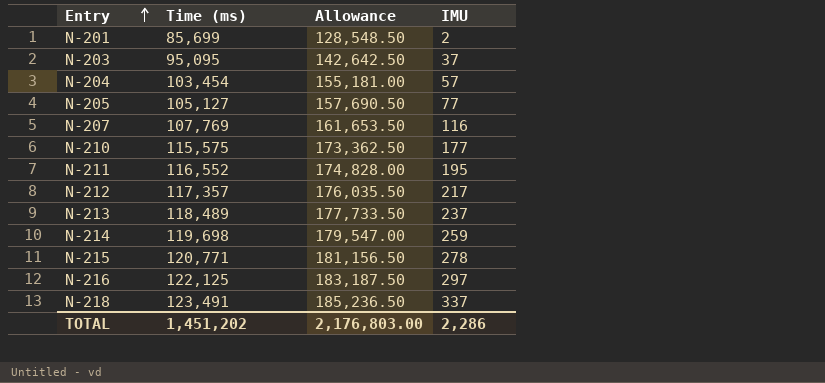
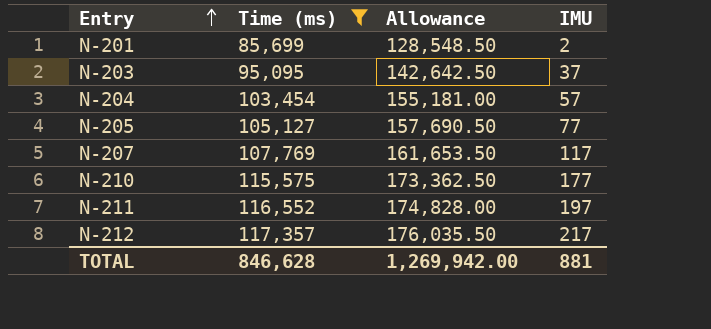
filter: none -> Time (ms) <= 117,357
N-207 | IMU: 116 -> 117
N-211 | IMU: 195 -> 197
TOTAL | Time (ms): 1,451,202 -> 846,628
TOTAL | Allowance: 2,176,803.00 -> 1,269,942.00
TOTAL | IMU: 2,286 -> 881

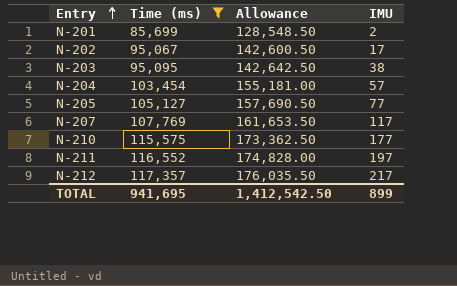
row N-202: none -> 95,067 | 142,600.50 | 17
N-203 | IMU: 37 -> 38
TOTAL | Time (ms): 846,628 -> 941,695
TOTAL | Allowance: 1,269,942.00 -> 1,412,542.50
TOTAL | IMU: 881 -> 899

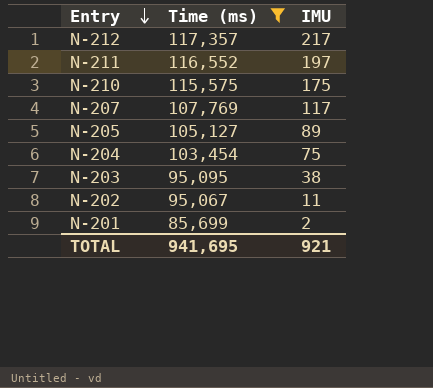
row order: Entry ascending -> Entry descending
column Allowance | formula: [Time (ms)] * 1.5 -> none
N-210 | IMU: 177 -> 175
N-205 | IMU: 77 -> 89
N-204 | IMU: 57 -> 75
N-202 | IMU: 17 -> 11
TOTAL | IMU: 899 -> 921

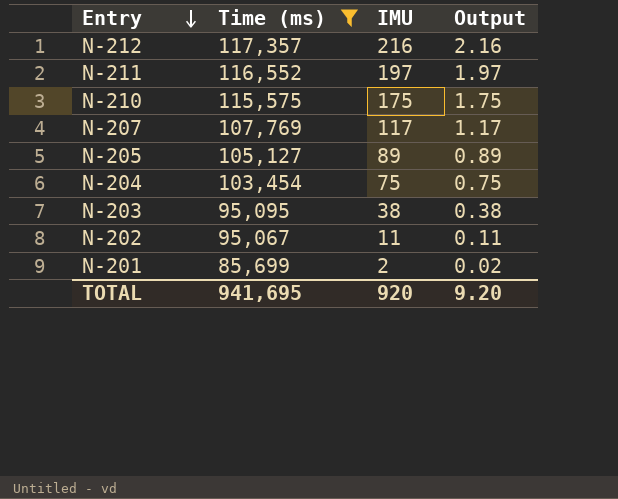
column Output | formula: none -> [IMU] * 0.01
N-212 | IMU: 217 -> 216
TOTAL | IMU: 921 -> 920

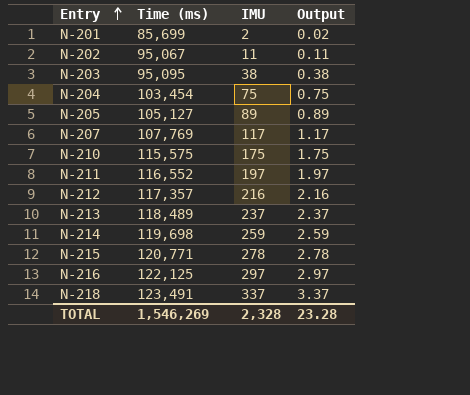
filter: Time (ms) <= 117,357 -> none
row order: Entry descending -> Entry ascending
TOTAL | Time (ms): 941,695 -> 1,546,269
TOTAL | IMU: 920 -> 2,328
TOTAL | Output: 9.20 -> 23.28

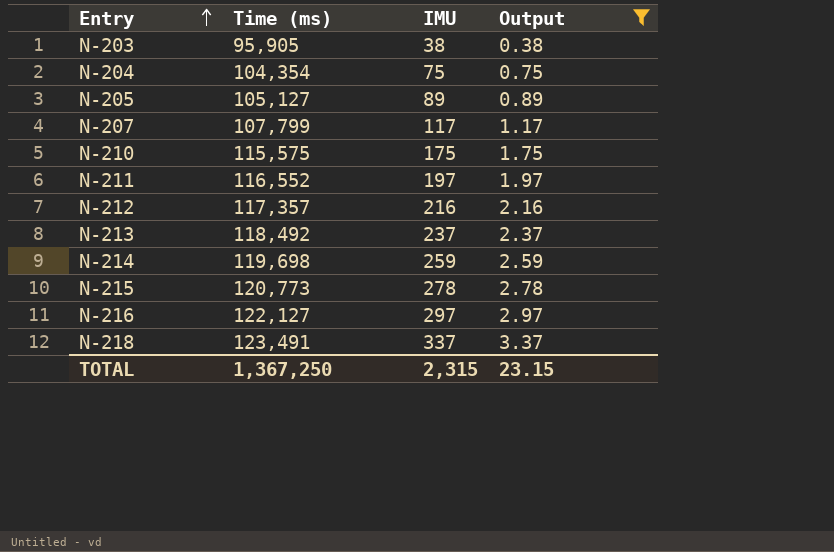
filter: none -> Output >= 0.38
N-203 | Time (ms): 95,095 -> 95,905
N-204 | Time (ms): 103,454 -> 104,354
N-207 | Time (ms): 107,769 -> 107,799
N-213 | Time (ms): 118,489 -> 118,492
N-215 | Time (ms): 120,771 -> 120,773
N-216 | Time (ms): 122,125 -> 122,127
TOTAL | Time (ms): 1,546,269 -> 1,367,250
TOTAL | IMU: 2,328 -> 2,315
TOTAL | Output: 23.28 -> 23.15

